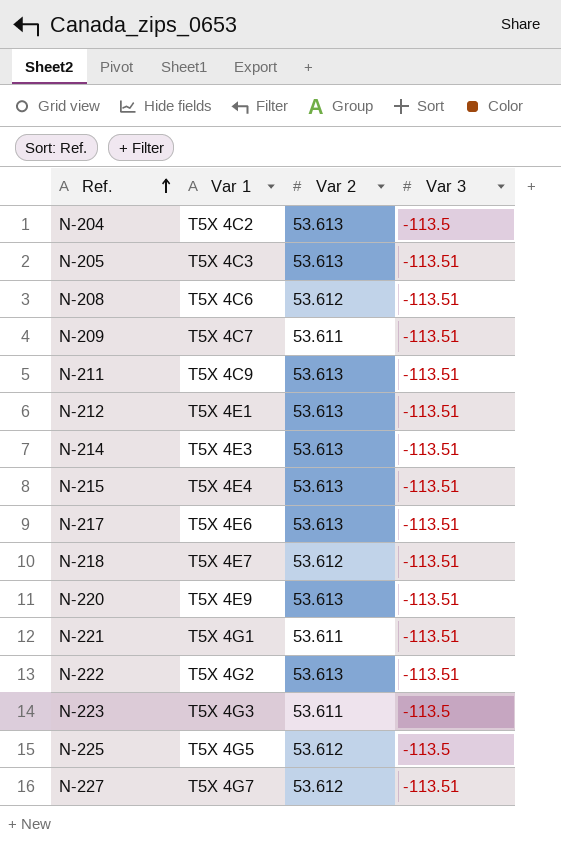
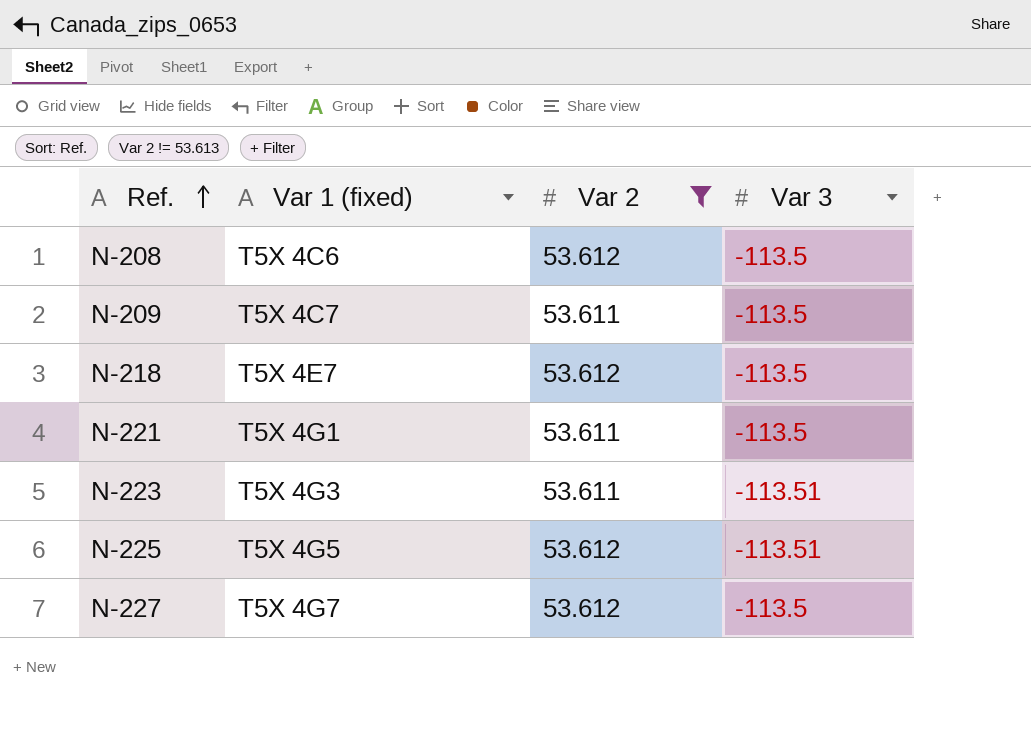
filter: none -> Var 2 != 53.613
column name: Var 1 -> Var 1 (fixed)
N-208 | Var 3: -113.51 -> -113.5
N-209 | Var 3: -113.51 -> -113.5
N-218 | Var 3: -113.51 -> -113.5
N-221 | Var 3: -113.51 -> -113.5
N-223 | Var 3: -113.5 -> -113.51
N-225 | Var 3: -113.5 -> -113.51
N-227 | Var 3: -113.51 -> -113.5

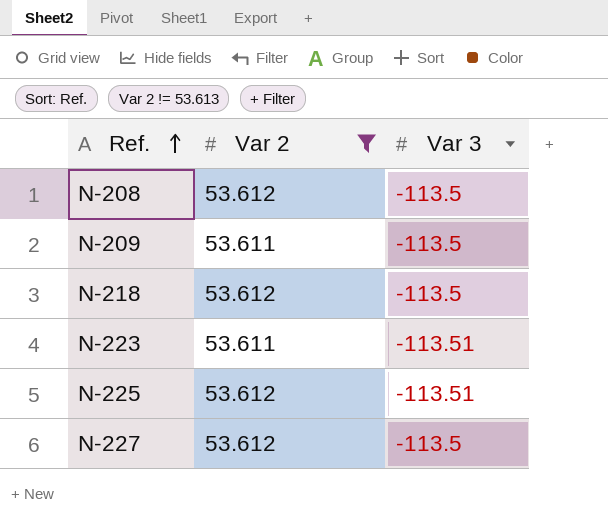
column Var 1 (fixed) | position: 2 -> none
row N-221: T5X 4G1 | 53.611 | -113.5 -> none

